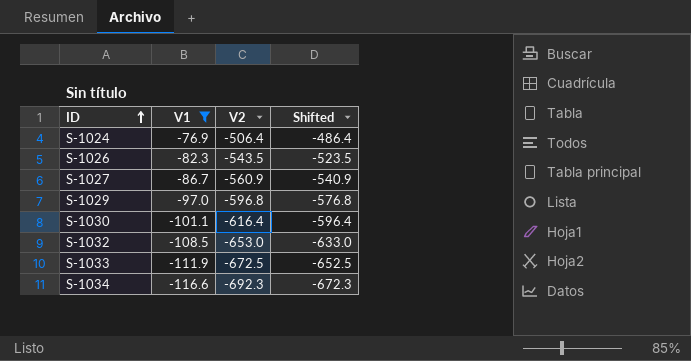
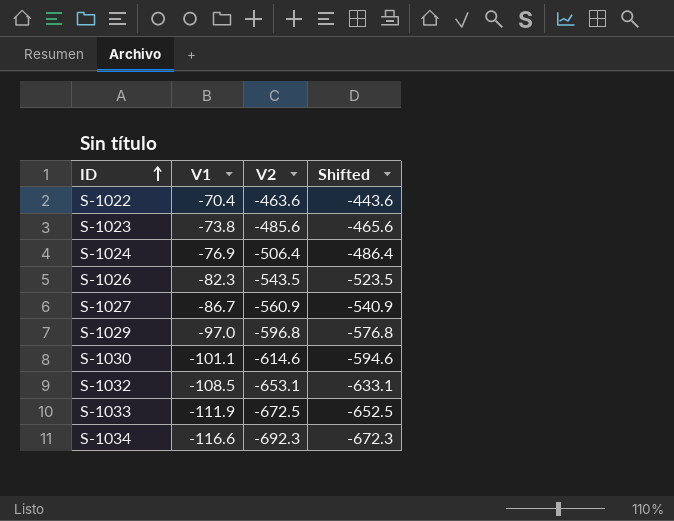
filter: V1 <= -76.9 -> none
S-1030 | V2: -616.4 -> -614.6
S-1030 | Shifted: -596.4 -> -594.6
S-1032 | V2: -653.0 -> -653.1
S-1032 | Shifted: -633.0 -> -633.1

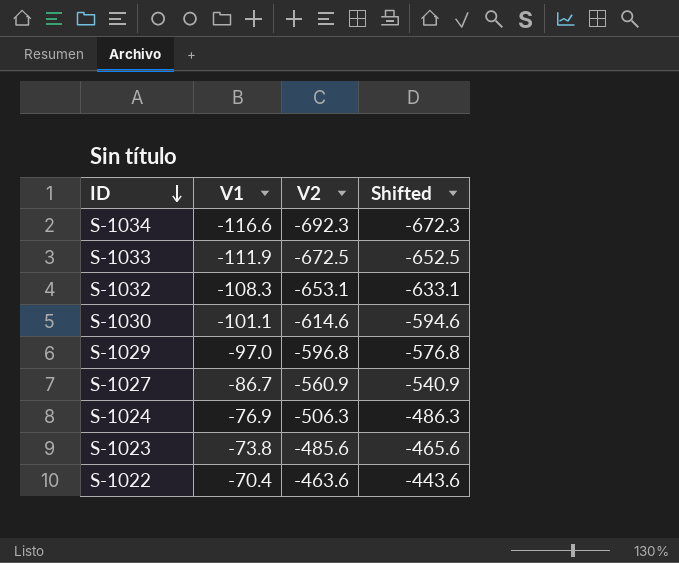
row order: ID ascending -> ID descending
row S-1026: -82.3 | -543.5 | -523.5 -> none
S-1032 | V1: -108.5 -> -108.3
S-1024 | V2: -506.4 -> -506.3
S-1024 | Shifted: -486.4 -> -486.3

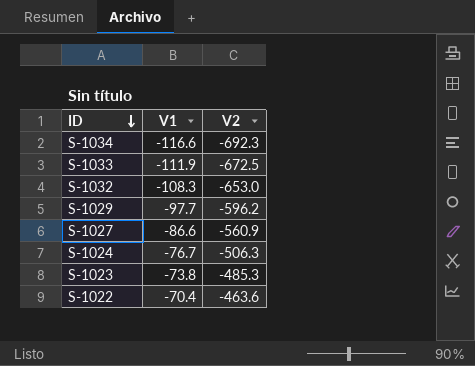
column Shifted | formula: [V2] + 20 -> none
row S-1030: -101.1 | -614.6 | -594.6 -> none
S-1032 | V2: -653.1 -> -653.0
S-1029 | V1: -97.0 -> -97.7
S-1029 | V2: -596.8 -> -596.2
S-1027 | V1: -86.7 -> -86.6
S-1024 | V1: -76.9 -> -76.7
S-1023 | V2: -485.6 -> -485.3

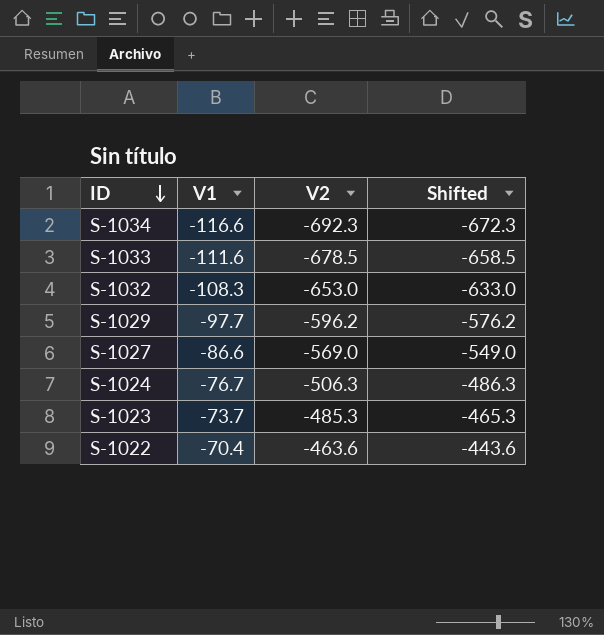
column Shifted | formula: none -> [V2] + 20
S-1033 | V1: -111.9 -> -111.6
S-1033 | V2: -672.5 -> -678.5
S-1027 | V2: -560.9 -> -569.0
S-1023 | V1: -73.8 -> -73.7

